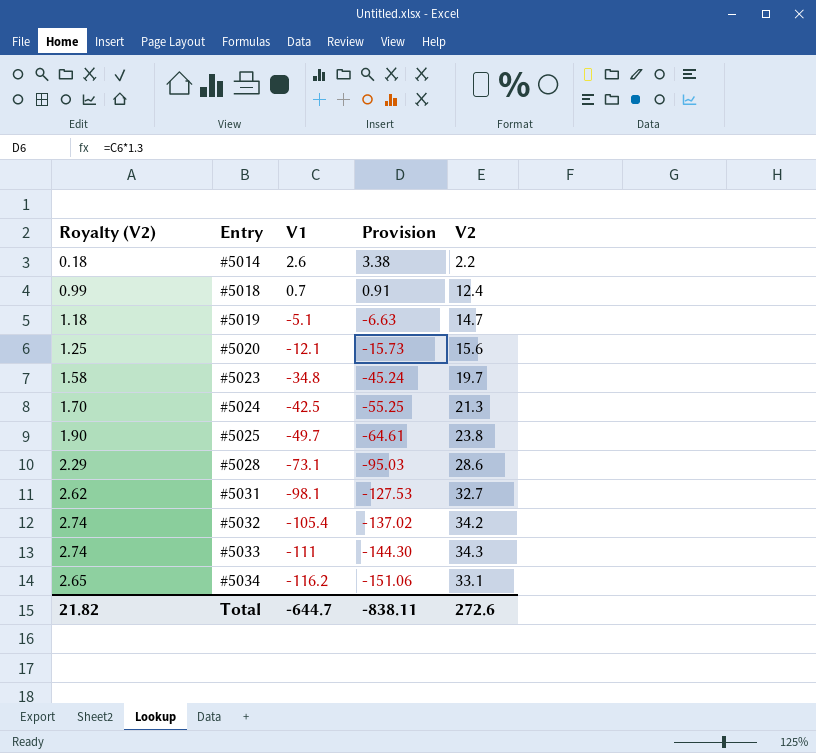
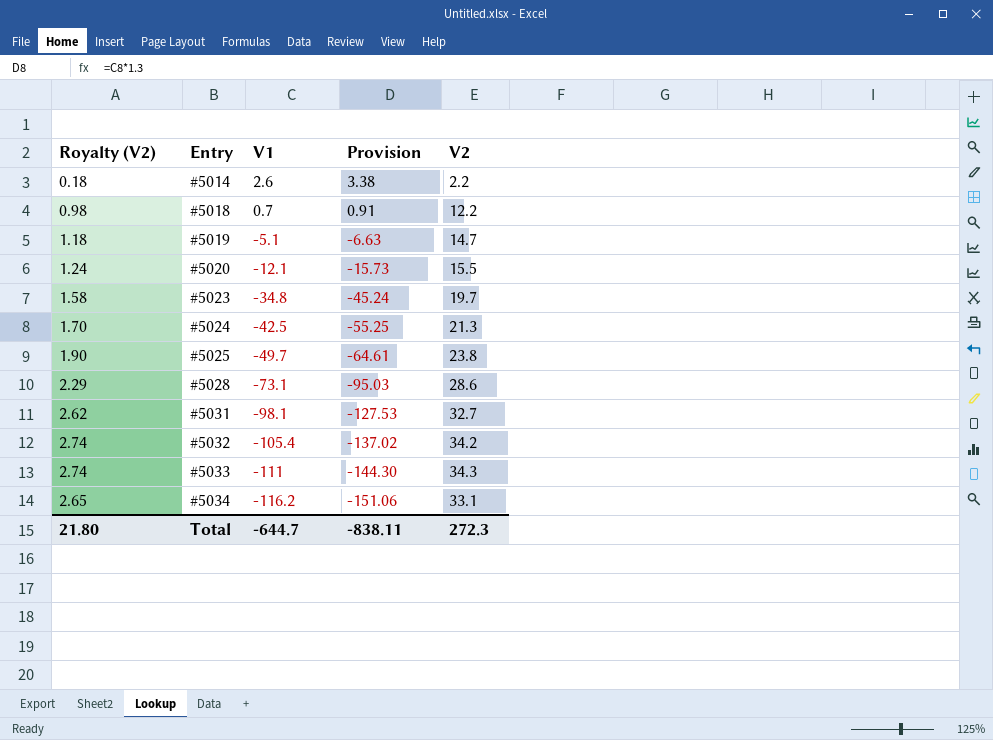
#5018 | Royalty (V2): 0.99 -> 0.98
#5018 | V2: 12.4 -> 12.2
#5020 | Royalty (V2): 1.25 -> 1.24
#5020 | V2: 15.6 -> 15.5
Total | Royalty (V2): 21.82 -> 21.80
Total | V2: 272.6 -> 272.3

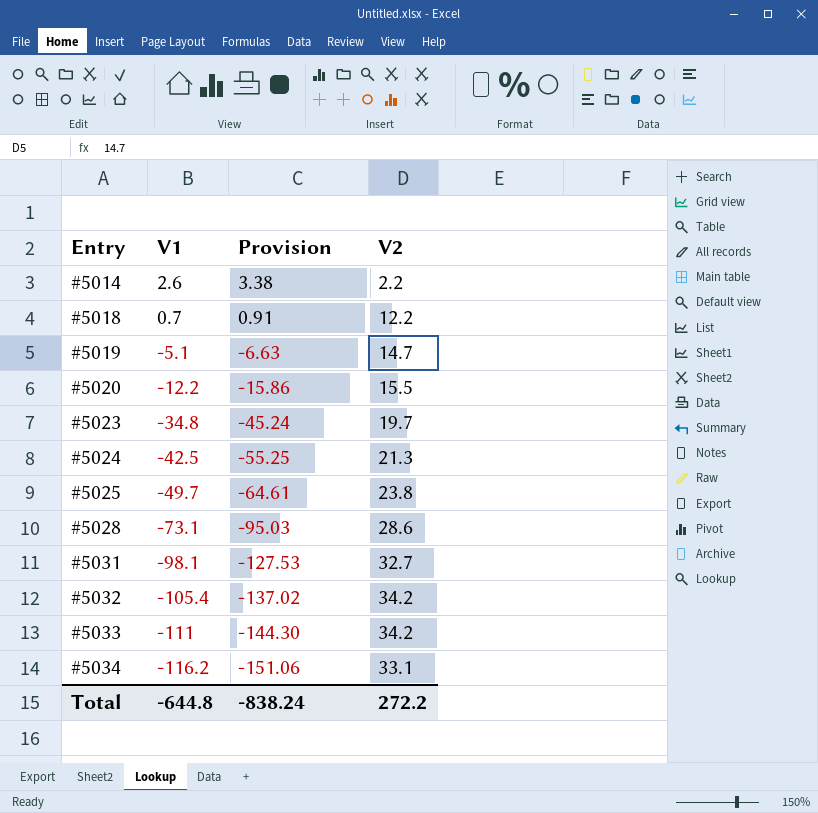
column Royalty (V2) | formula: [V2] * 0.08 -> none
#5020 | V1: -12.1 -> -12.2
#5020 | Provision: -15.73 -> -15.86
#5033 | V2: 34.3 -> 34.2
Total | V1: -644.7 -> -644.8
Total | Provision: -838.11 -> -838.24
Total | V2: 272.3 -> 272.2

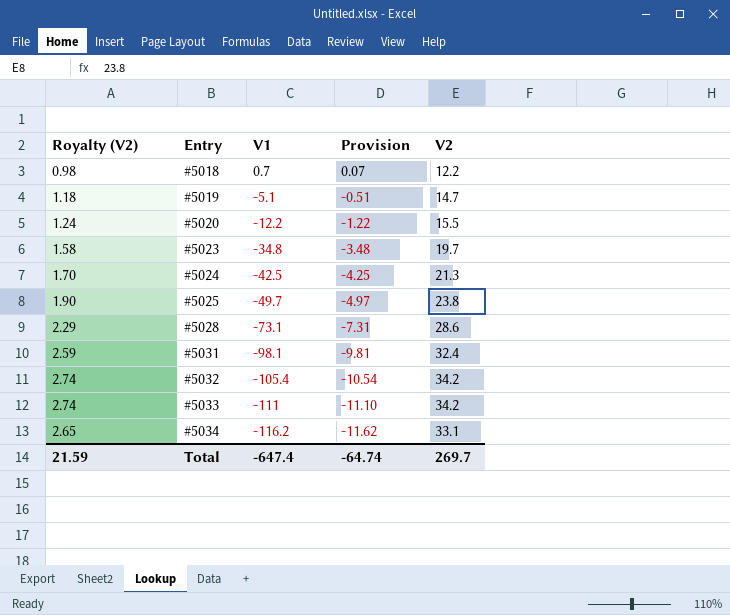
column Royalty (V2) | formula: none -> [V2] * 0.08
column Provision | formula: [V1] * 1.3 -> [V1] * 0.1
row #5014: 2.6 | 3.38 | 2.2 -> none
#5031 | V2: 32.7 -> 32.4
Total | V1: -644.8 -> -647.4
Total | Provision: -838.24 -> -64.74
Total | V2: 272.2 -> 269.7

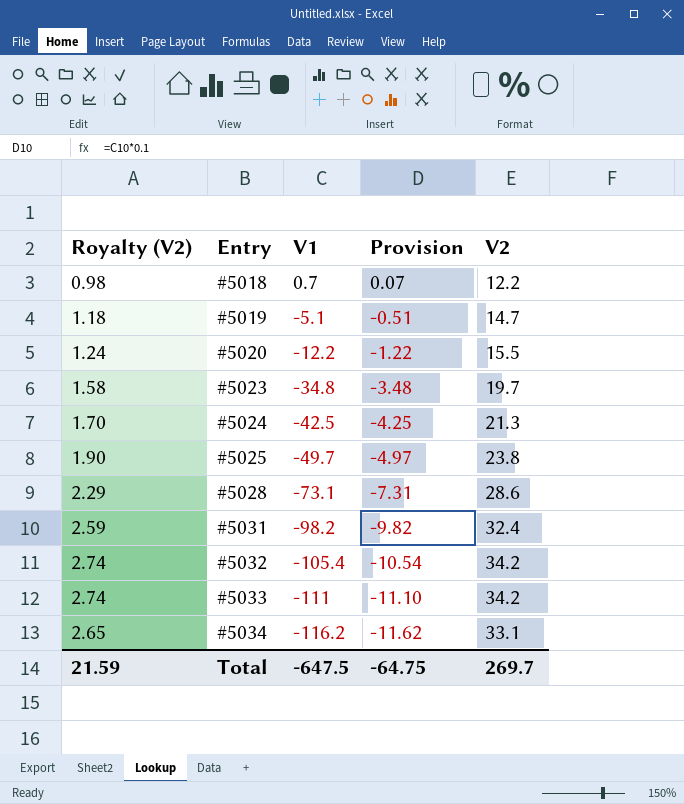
#5031 | V1: -98.1 -> -98.2
#5031 | Provision: -9.81 -> -9.82
Total | V1: -647.4 -> -647.5
Total | Provision: -64.74 -> -64.75

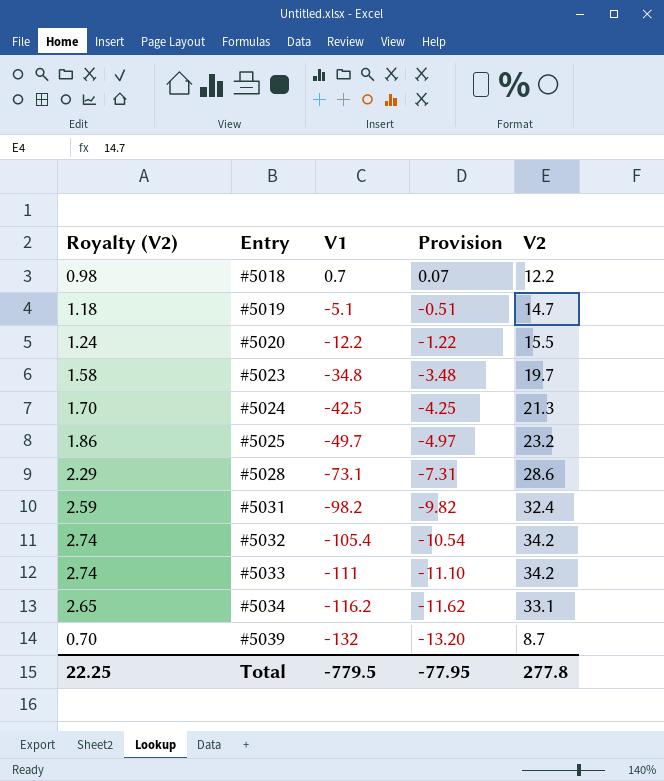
#5025 | Royalty (V2): 1.90 -> 1.86
#5025 | V2: 23.8 -> 23.2
row #5039: none -> 0.70 | -132 | -13.20 | 8.7
Total | Royalty (V2): 21.59 -> 22.25
Total | V1: -647.5 -> -779.5
Total | Provision: -64.75 -> -77.95
Total | V2: 269.7 -> 277.8

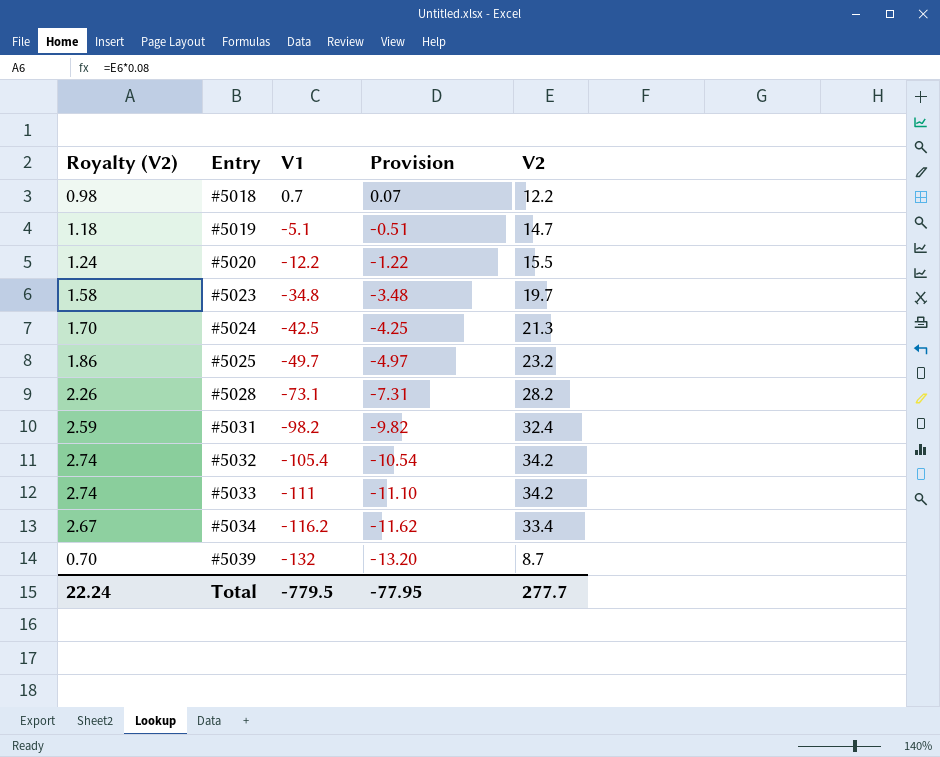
#5028 | Royalty (V2): 2.29 -> 2.26
#5028 | V2: 28.6 -> 28.2
#5034 | Royalty (V2): 2.65 -> 2.67
#5034 | V2: 33.1 -> 33.4
Total | Royalty (V2): 22.25 -> 22.24
Total | V2: 277.8 -> 277.7

